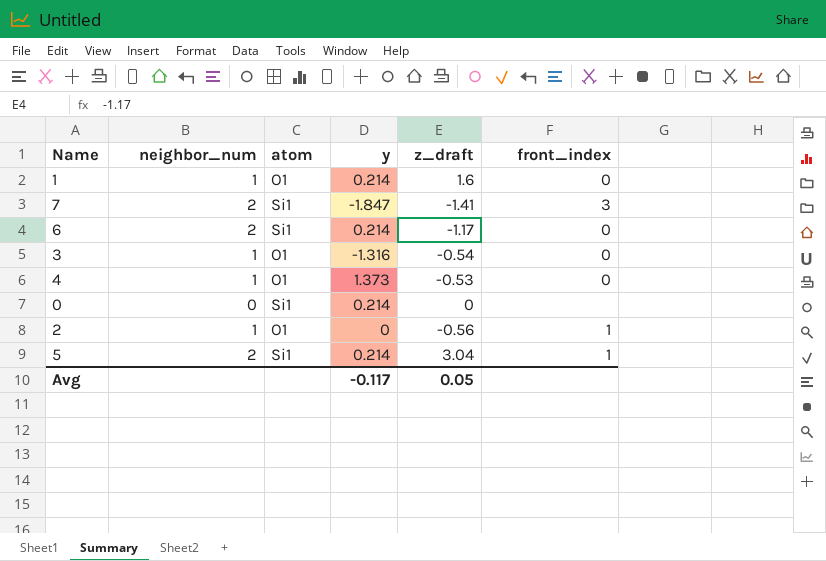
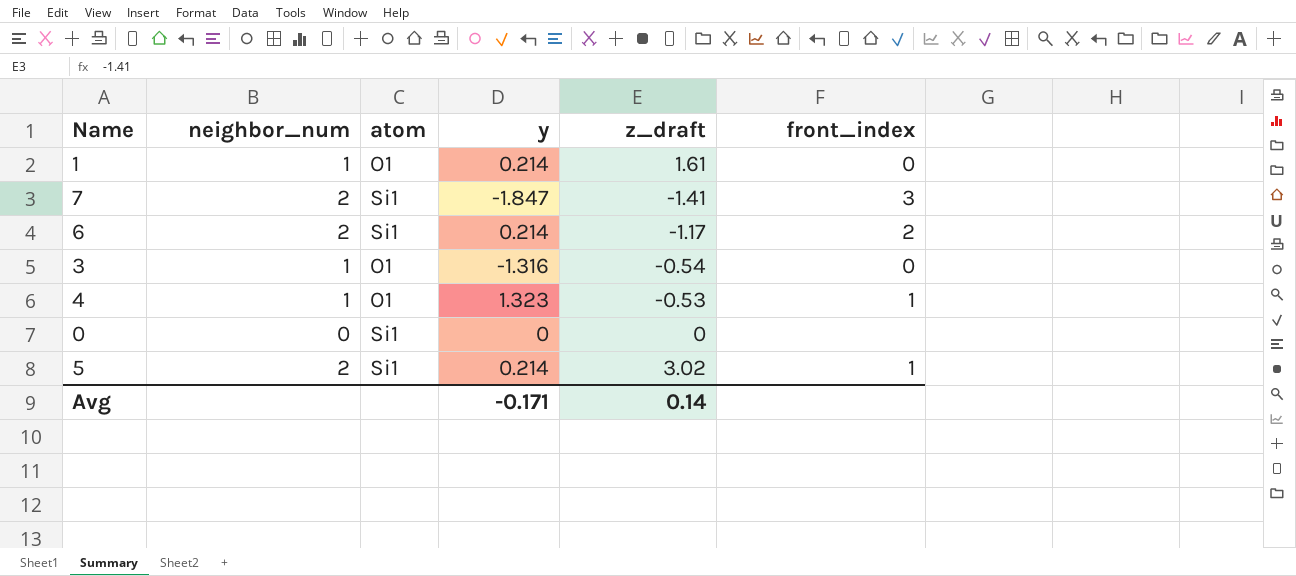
row 2: 1 | O1 | 0 | -0.56 | 1 -> none
1 | z_draft: 1.6 -> 1.61
6 | front_index: 0 -> 2
4 | y: 1.373 -> 1.323
4 | front_index: 0 -> 1
0 | y: 0.214 -> 0
5 | z_draft: 3.04 -> 3.02
Avg | y: -0.117 -> -0.171
Avg | z_draft: 0.05 -> 0.14

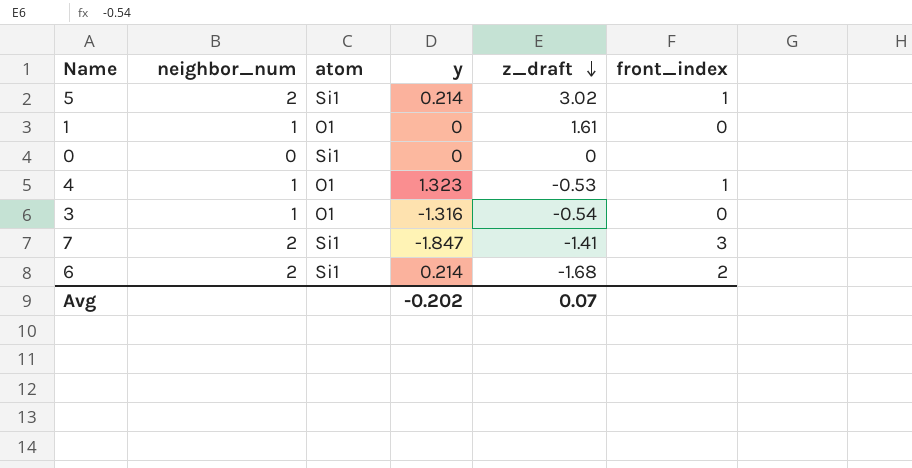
row order: none -> z_draft descending
1 | y: 0.214 -> 0
6 | z_draft: -1.17 -> -1.68
Avg | y: -0.171 -> -0.202
Avg | z_draft: 0.14 -> 0.07

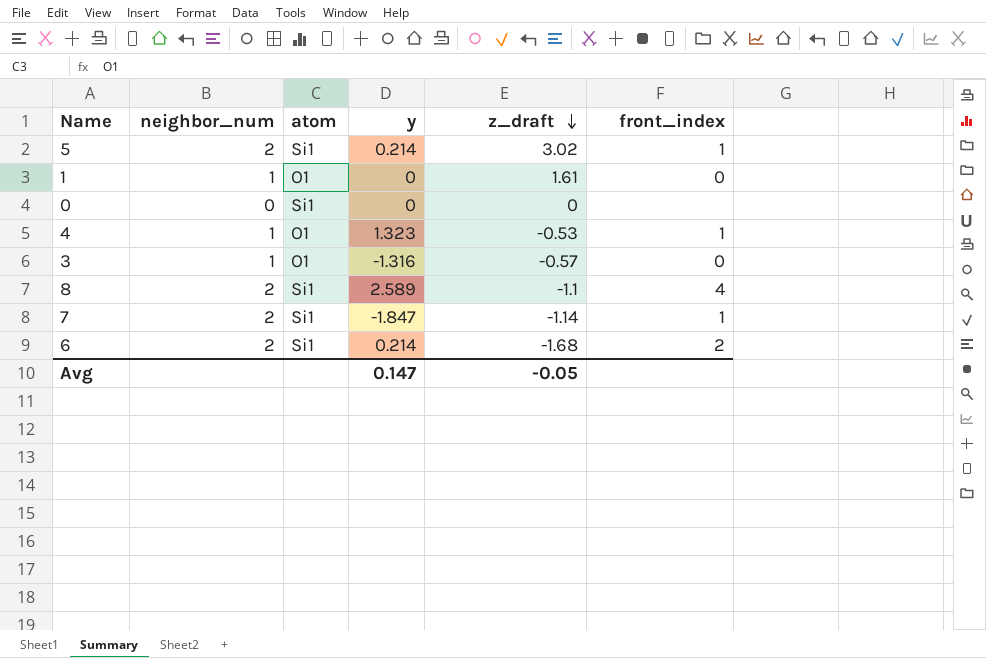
3 | z_draft: -0.54 -> -0.57
row 8: none -> 2 | Si1 | 2.589 | -1.1 | 4
7 | z_draft: -1.41 -> -1.14
7 | front_index: 3 -> 1
Avg | y: -0.202 -> 0.147
Avg | z_draft: 0.07 -> -0.05

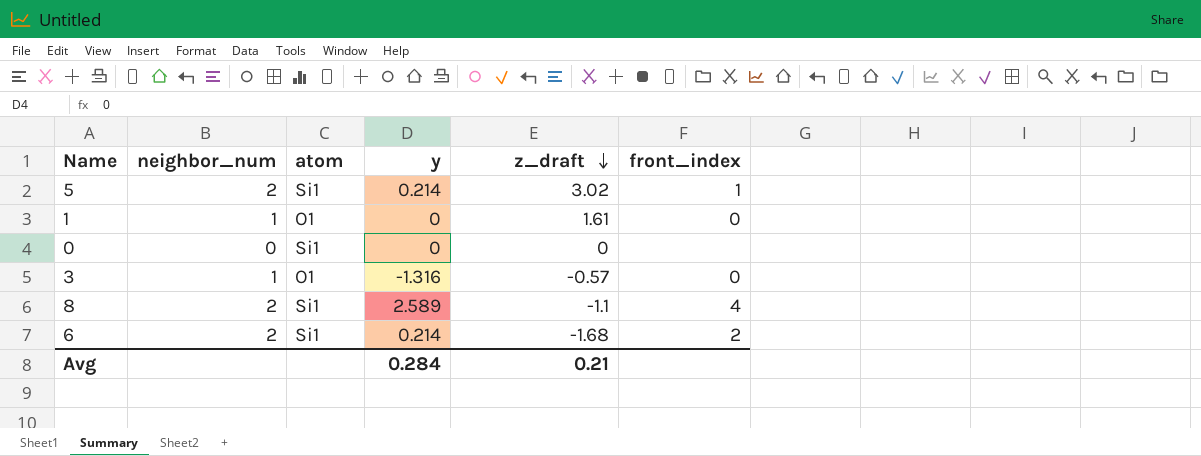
row 4: 1 | O1 | 1.323 | -0.53 | 1 -> none
row 7: 2 | Si1 | -1.847 | -1.14 | 1 -> none
Avg | y: 0.147 -> 0.284
Avg | z_draft: -0.05 -> 0.21

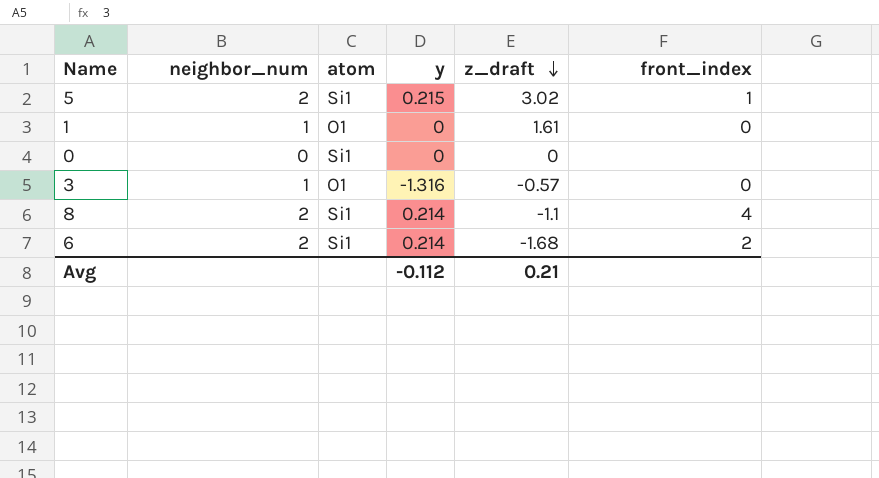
5 | y: 0.214 -> 0.215
8 | y: 2.589 -> 0.214
Avg | y: 0.284 -> -0.112

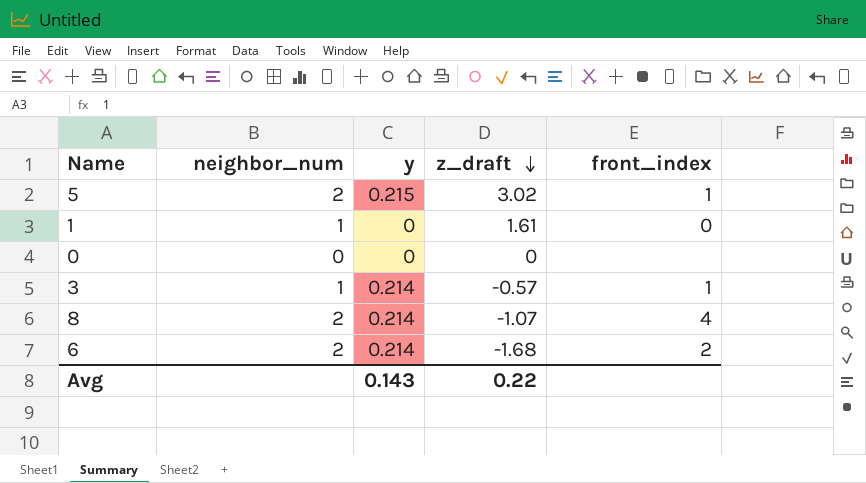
column atom | position: 3 -> none
3 | y: -1.316 -> 0.214
3 | front_index: 0 -> 1
8 | z_draft: -1.1 -> -1.07
Avg | y: -0.112 -> 0.143
Avg | z_draft: 0.21 -> 0.22

